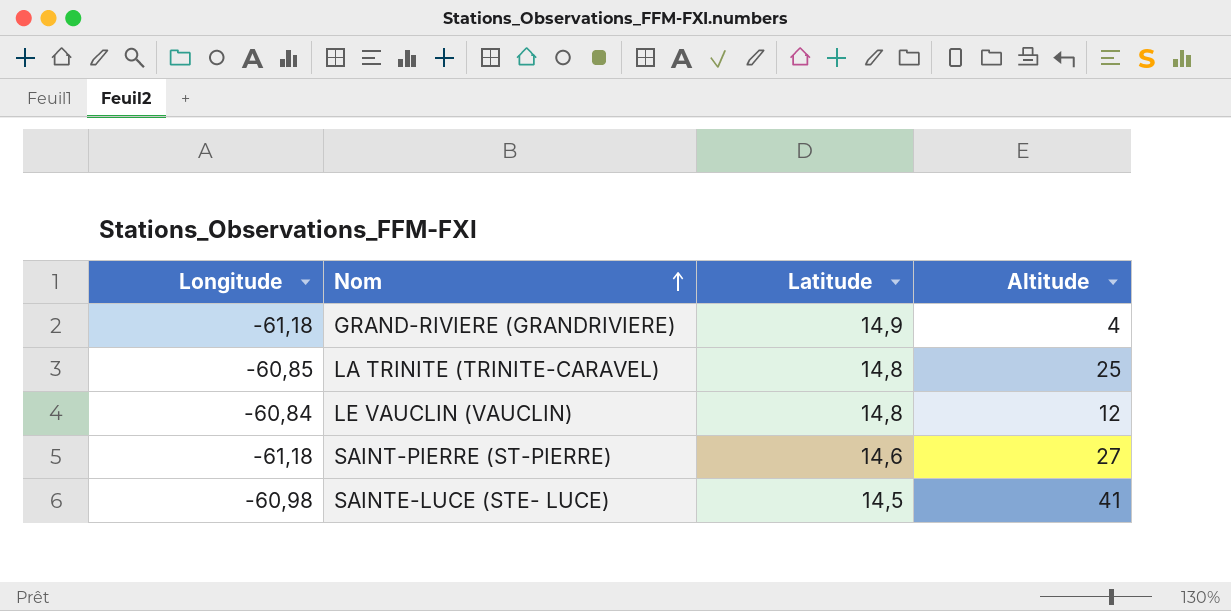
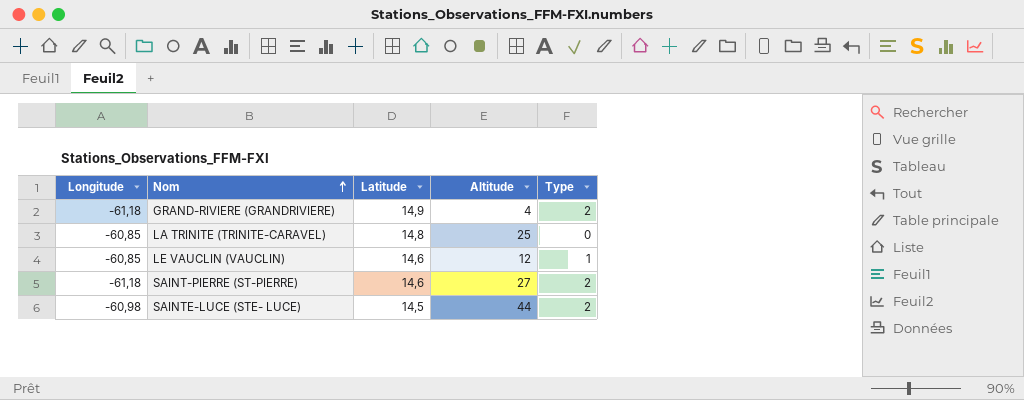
column Type | position: none -> 5
LE VAUCLIN (VAUCLIN) | Longitude: -60,84 -> -60,85
LE VAUCLIN (VAUCLIN) | Latitude: 14,8 -> 14,6
SAINTE-LUCE (STE- LUCE) | Altitude: 41 -> 44

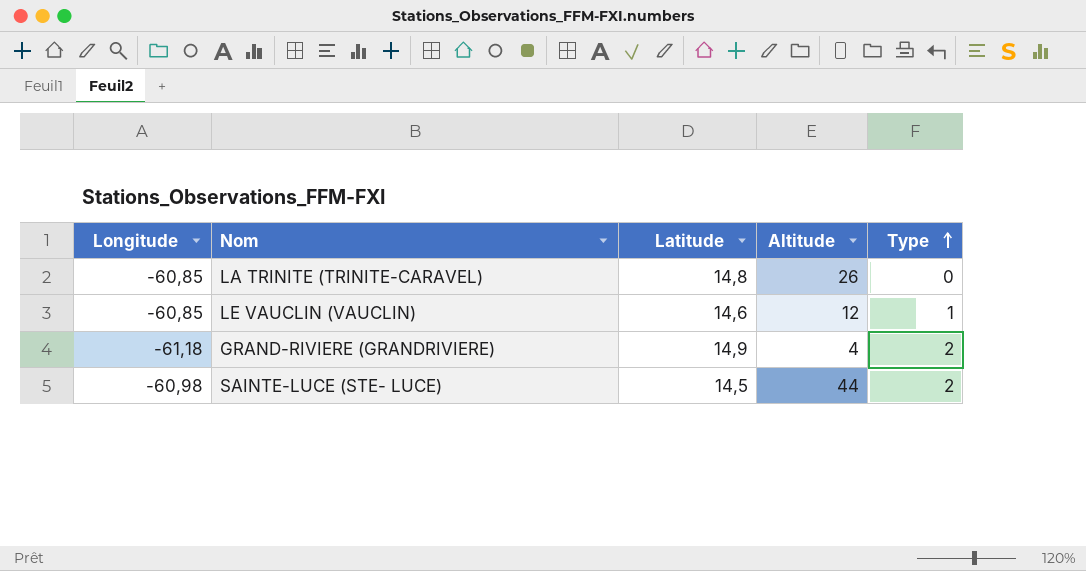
row order: Nom ascending -> Type ascending
row SAINT-PIERRE (ST-PIERRE): -61,18 | 14,6 | 27 | 2 -> none
LA TRINITE (TRINITE-CARAVEL) | Altitude: 25 -> 26

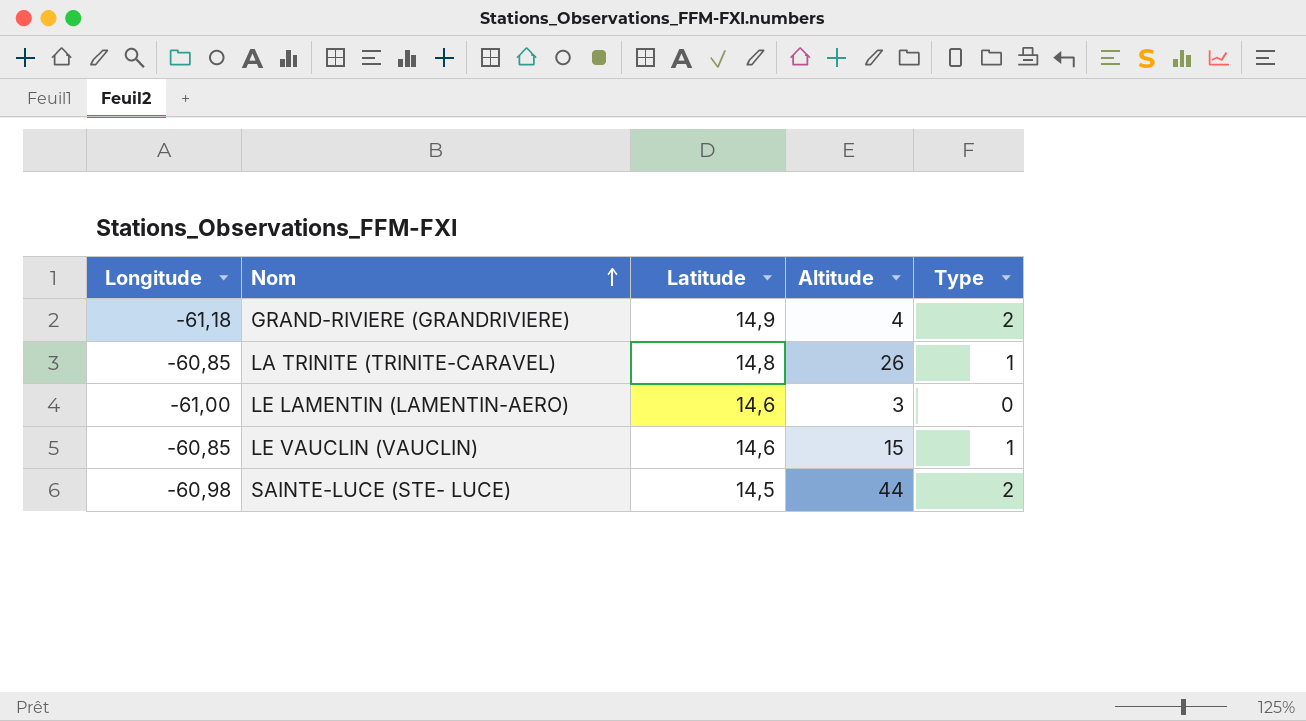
row order: Type ascending -> Nom ascending
LA TRINITE (TRINITE-CARAVEL) | Type: 0 -> 1
row LE LAMENTIN (LAMENTIN-AERO): none -> -61,00 | 14,6 | 3 | 0
LE VAUCLIN (VAUCLIN) | Altitude: 12 -> 15

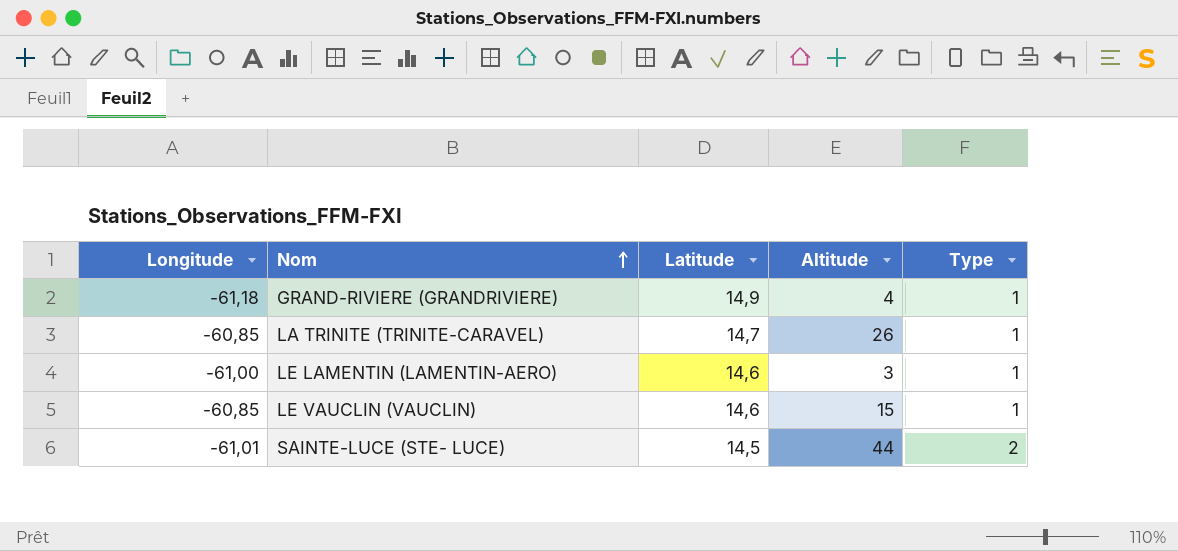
GRAND-RIVIERE (GRANDRIVIERE) | Type: 2 -> 1
LA TRINITE (TRINITE-CARAVEL) | Latitude: 14,8 -> 14,7
LE LAMENTIN (LAMENTIN-AERO) | Type: 0 -> 1
SAINTE-LUCE (STE- LUCE) | Longitude: -60,98 -> -61,01

